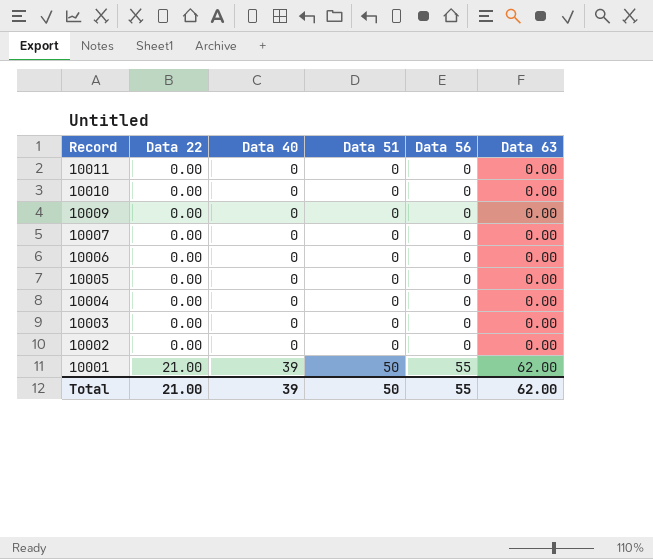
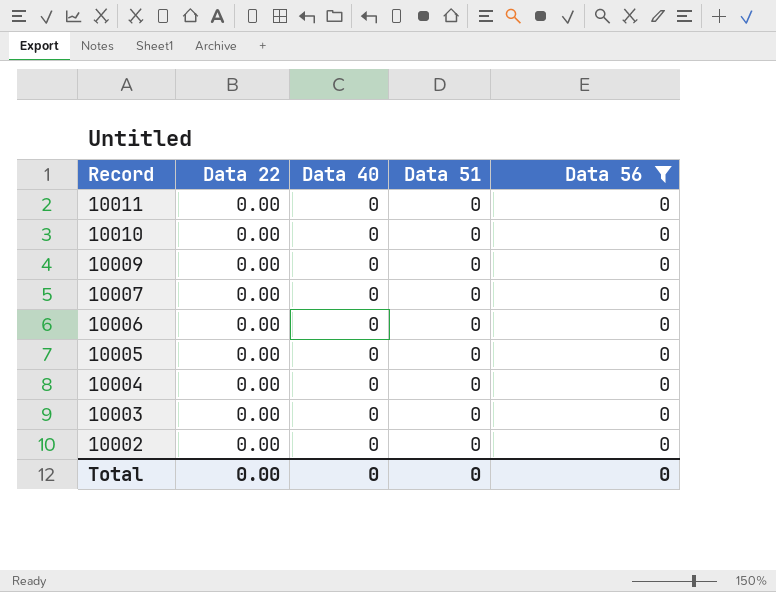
filter: none -> Data 56 = 0
column Data 63 | position: 6 -> none
Total | Data 22: 21.00 -> 0.00
Total | Data 40: 39 -> 0
Total | Data 51: 50 -> 0
Total | Data 56: 55 -> 0

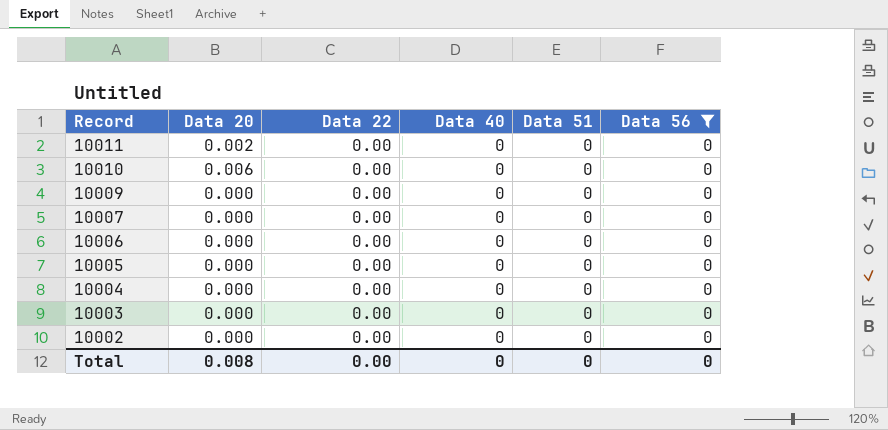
column Data 20 | position: none -> 2

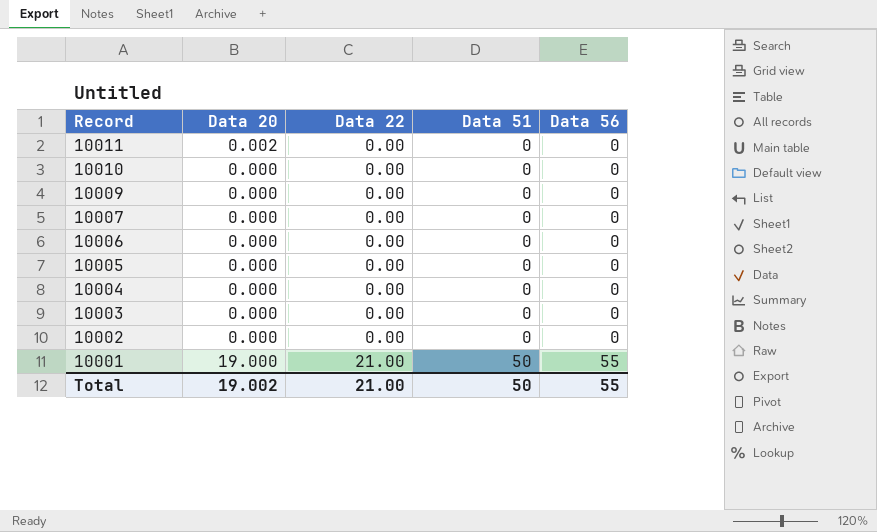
filter: Data 56 = 0 -> none
column Data 40 | position: 4 -> none
10010 | Data 20: 0.006 -> 0.000
Total | Data 20: 0.008 -> 19.002
Total | Data 22: 0.00 -> 21.00
Total | Data 51: 0 -> 50
Total | Data 56: 0 -> 55

